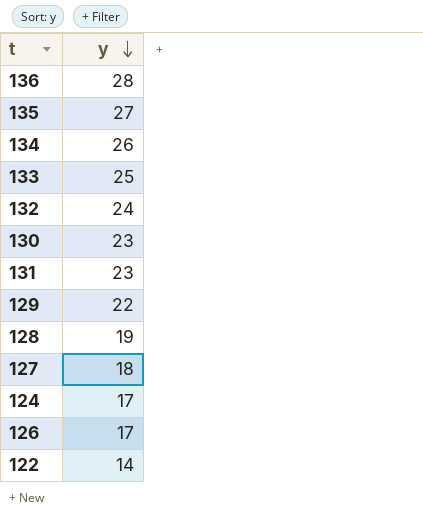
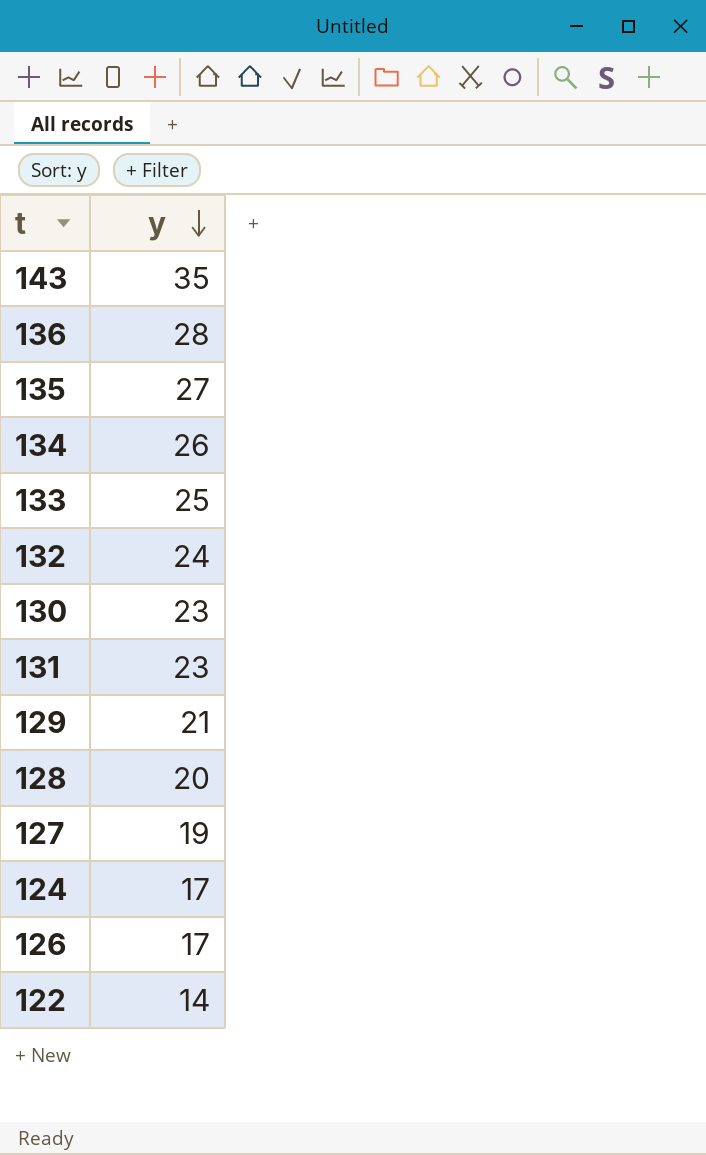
row 143: none -> 35
129 | y: 22 -> 21
128 | y: 19 -> 20
127 | y: 18 -> 19

